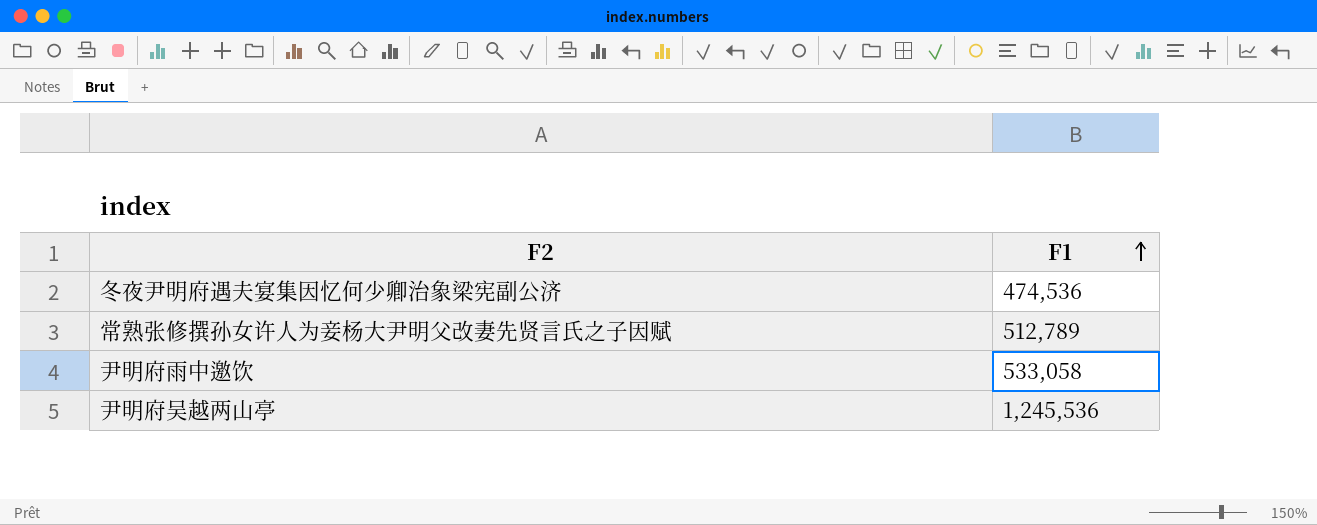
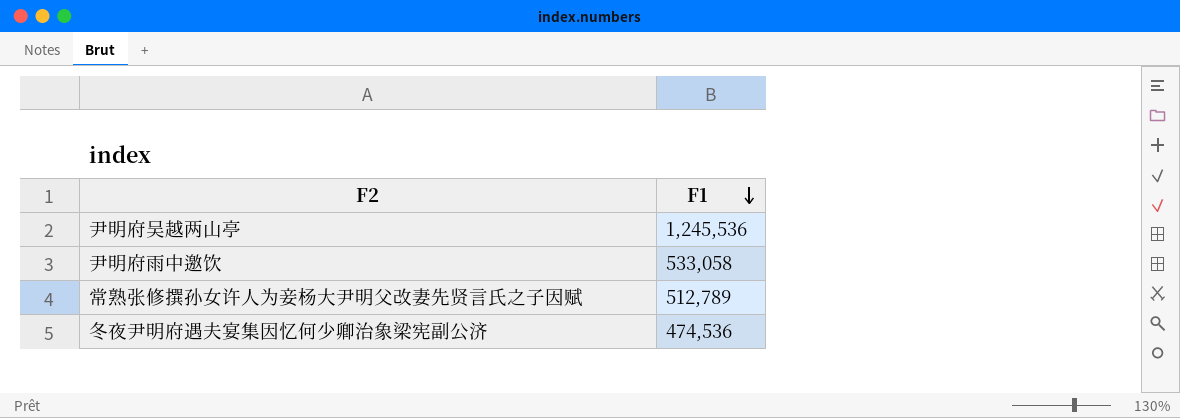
row order: F1 ascending -> F1 descending

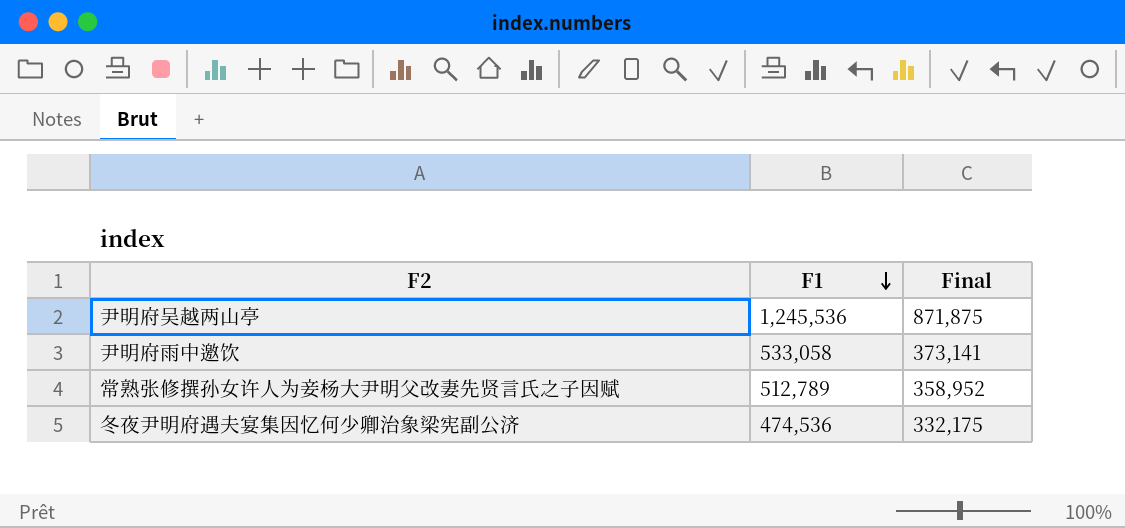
column Final | formula: none -> [F1] * 0.7

